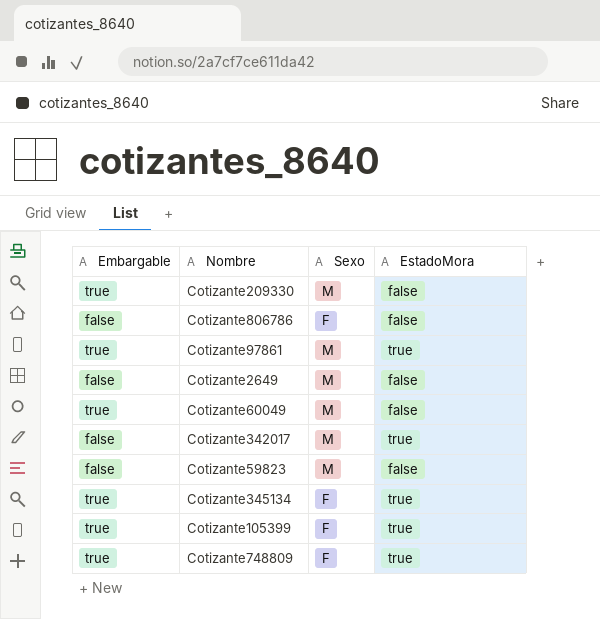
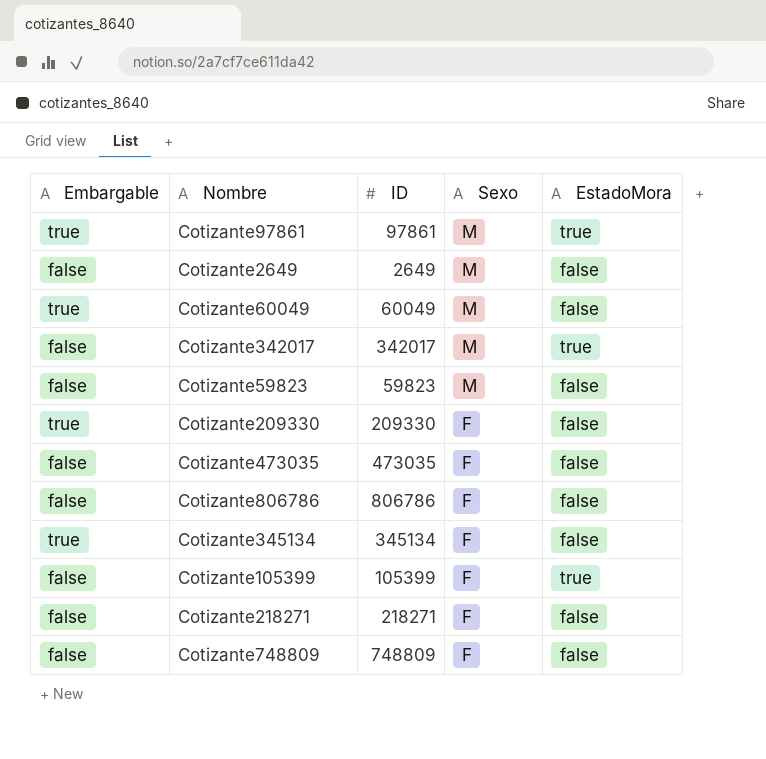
row order: none -> Sexo descending
column ID | position: none -> 3
Cotizante209330 | Sexo: M -> F
row Cotizante473035: none -> false | 473035 | F | false
Cotizante345134 | EstadoMora: true -> false
Cotizante105399 | Embargable: true -> false
row Cotizante218271: none -> false | 218271 | F | false
Cotizante748809 | Embargable: true -> false
Cotizante748809 | EstadoMora: true -> false

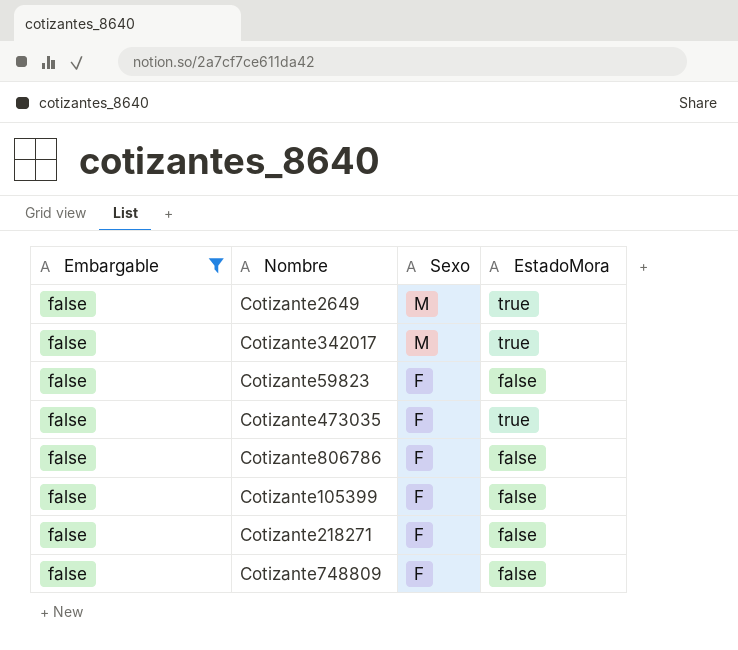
filter: none -> Embargable = false
column ID | position: 3 -> none
Cotizante2649 | EstadoMora: false -> true
Cotizante59823 | Sexo: M -> F
Cotizante473035 | EstadoMora: false -> true
Cotizante105399 | EstadoMora: true -> false

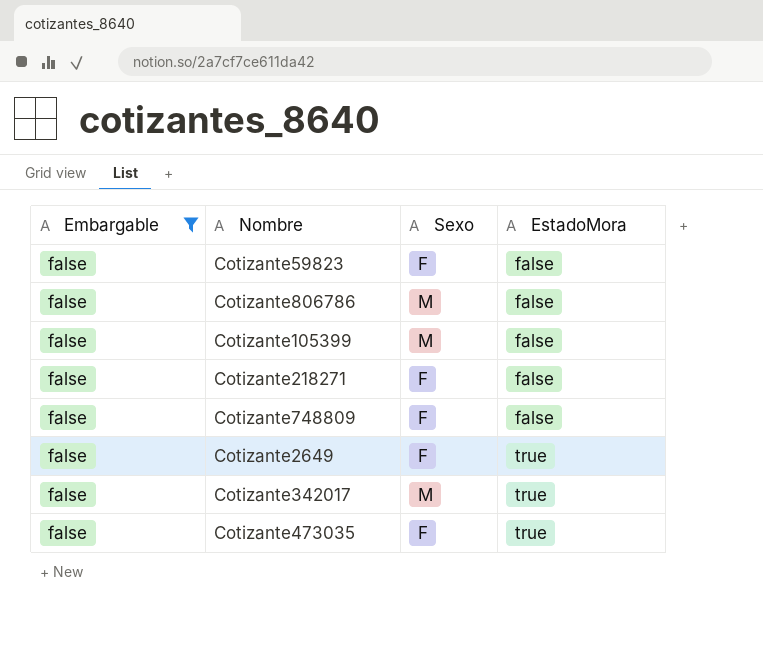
row order: Sexo descending -> EstadoMora ascending
Cotizante806786 | Sexo: F -> M
Cotizante105399 | Sexo: F -> M
Cotizante2649 | Sexo: M -> F

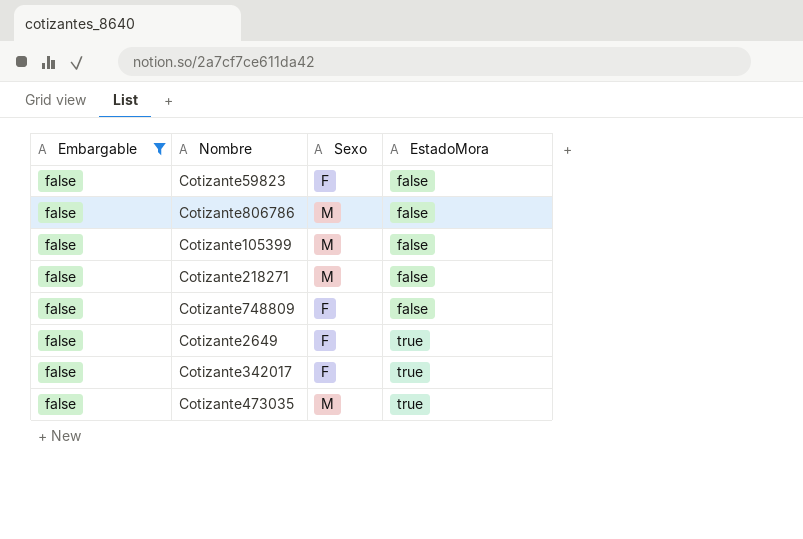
Cotizante218271 | Sexo: F -> M
Cotizante342017 | Sexo: M -> F
Cotizante473035 | Sexo: F -> M

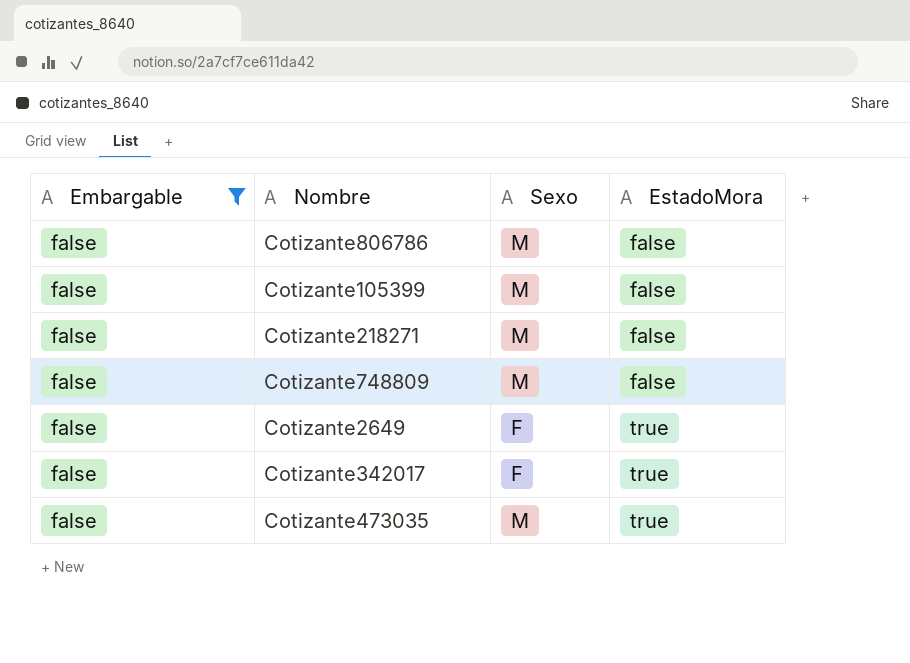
row Cotizante59823: false | F | false -> none
Cotizante748809 | Sexo: F -> M

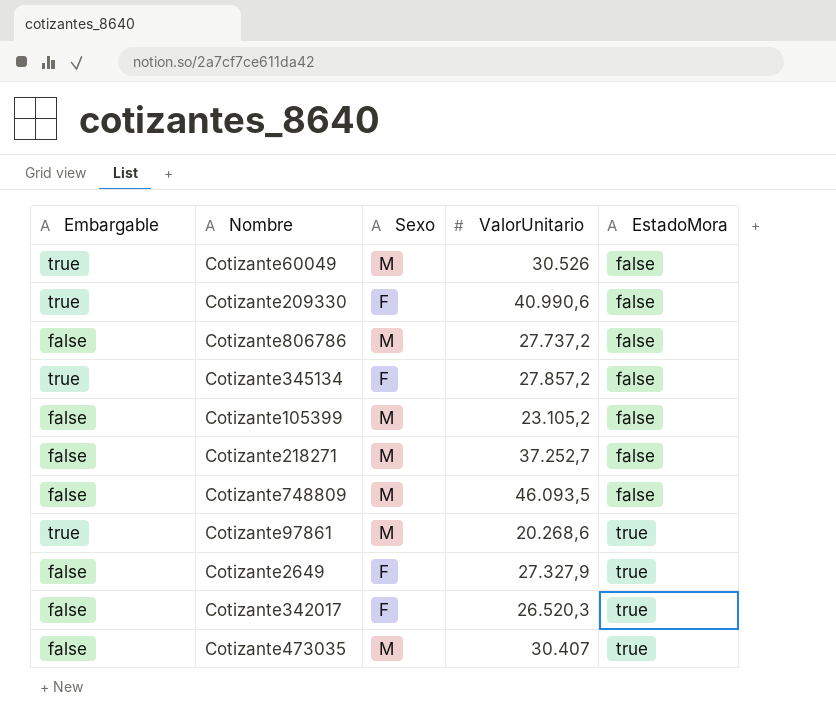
filter: Embargable = false -> none
column ValorUnitario | position: none -> 4

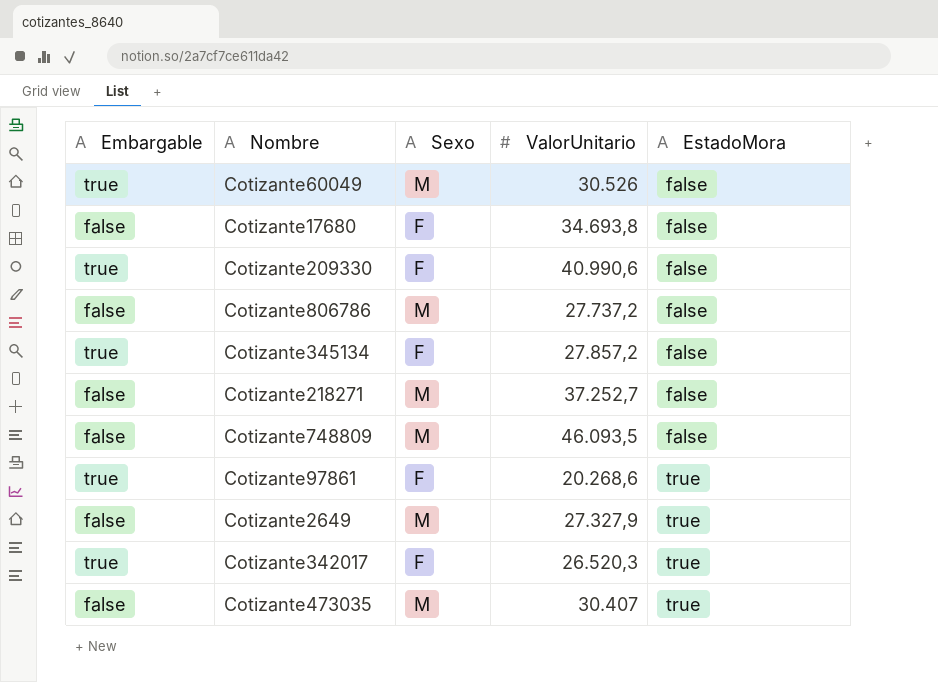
row Cotizante105399: false | M | 23.105,2 | false -> none
row Cotizante17680: none -> false | F | 34.693,8 | false
Cotizante97861 | Sexo: M -> F
Cotizante2649 | Sexo: F -> M
Cotizante342017 | Embargable: false -> true

